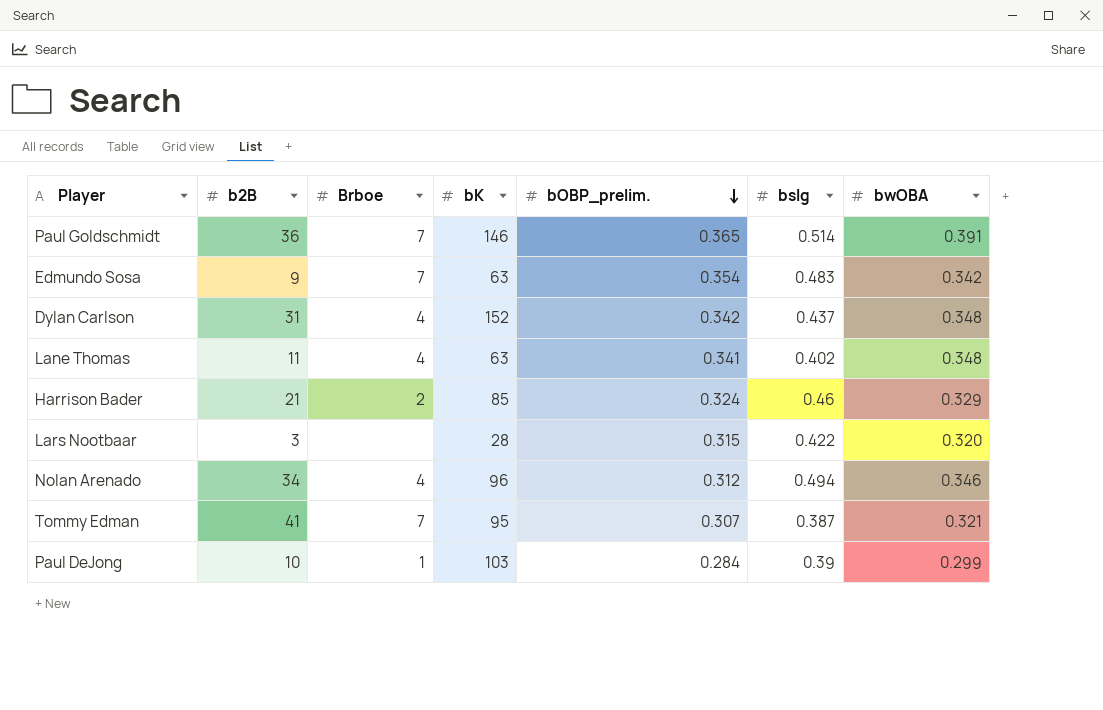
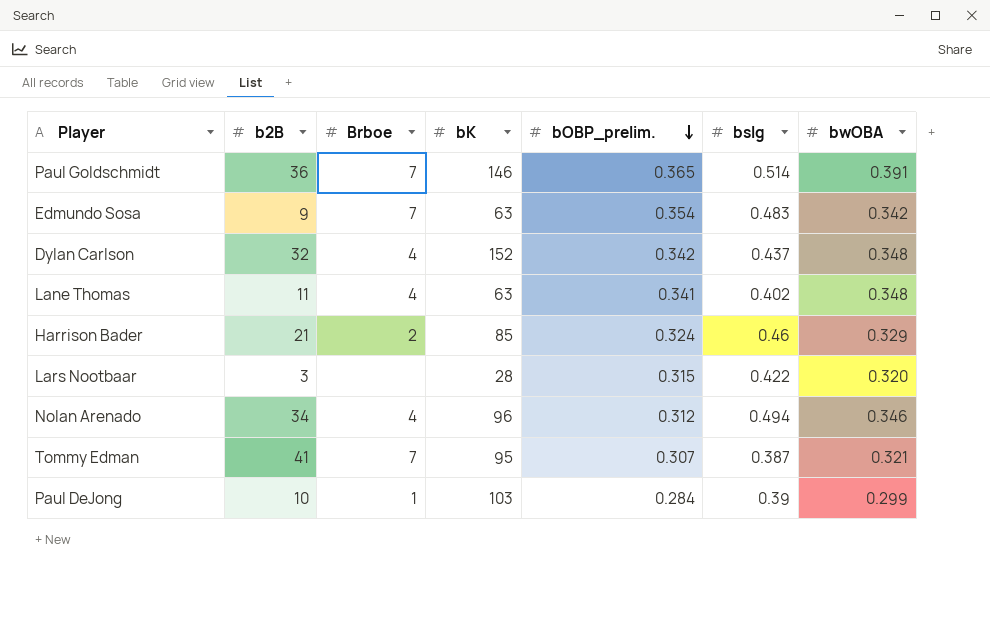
Dylan Carlson | b2B: 31 -> 32

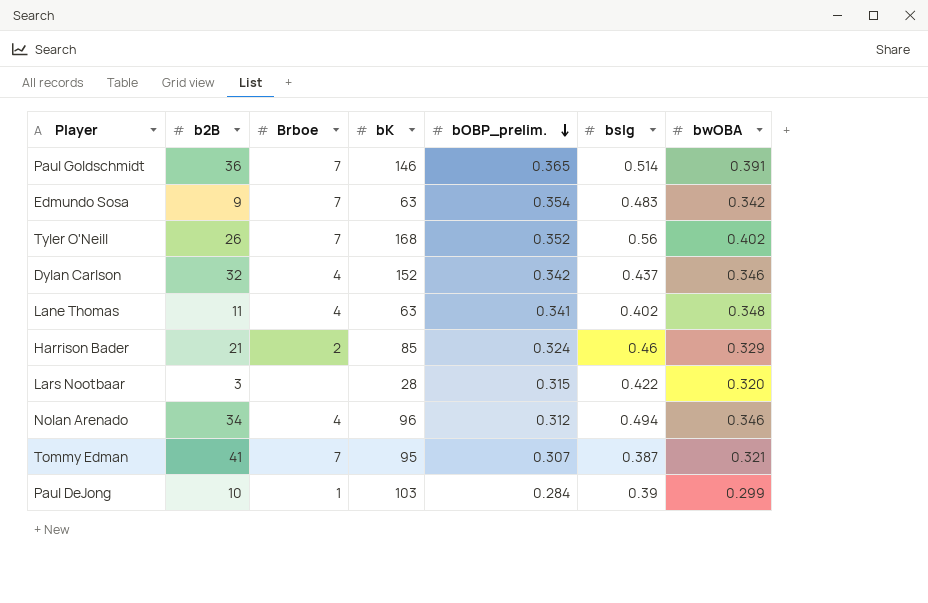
row Tyler O'Neill: none -> 26 | 7 | 168 | 0.352 | 0.56 | 0.402
Dylan Carlson | bwOBA: 0.348 -> 0.346

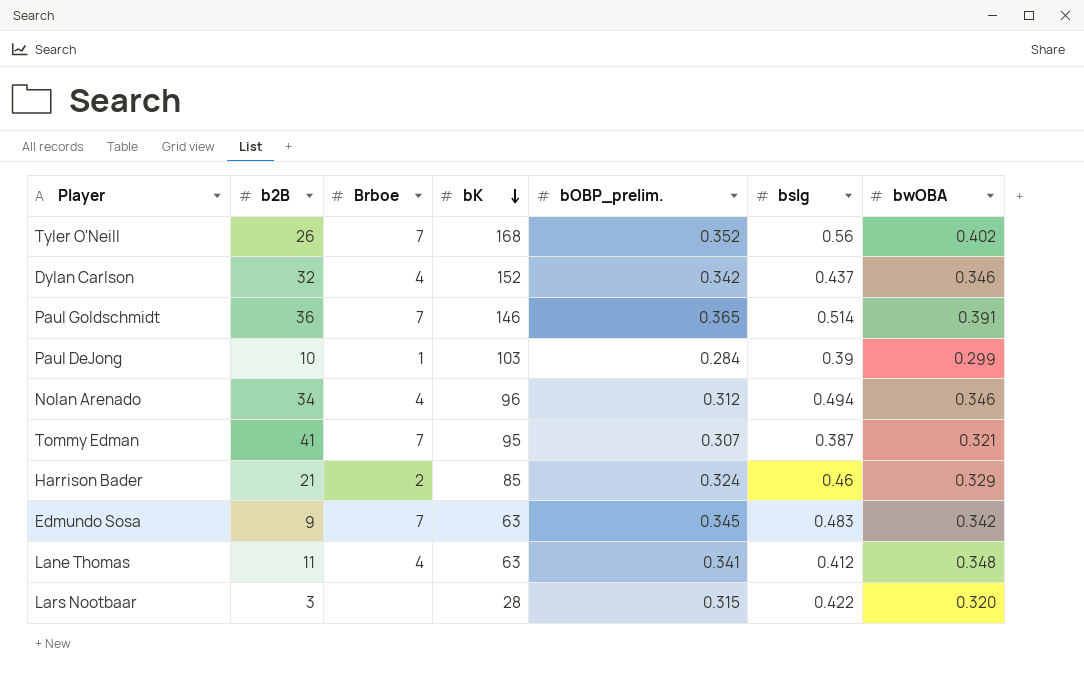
row order: bOBP_prelim. descending -> bK descending
Edmundo Sosa | bOBP_prelim.: 0.354 -> 0.345
Lane Thomas | bslg: 0.402 -> 0.412

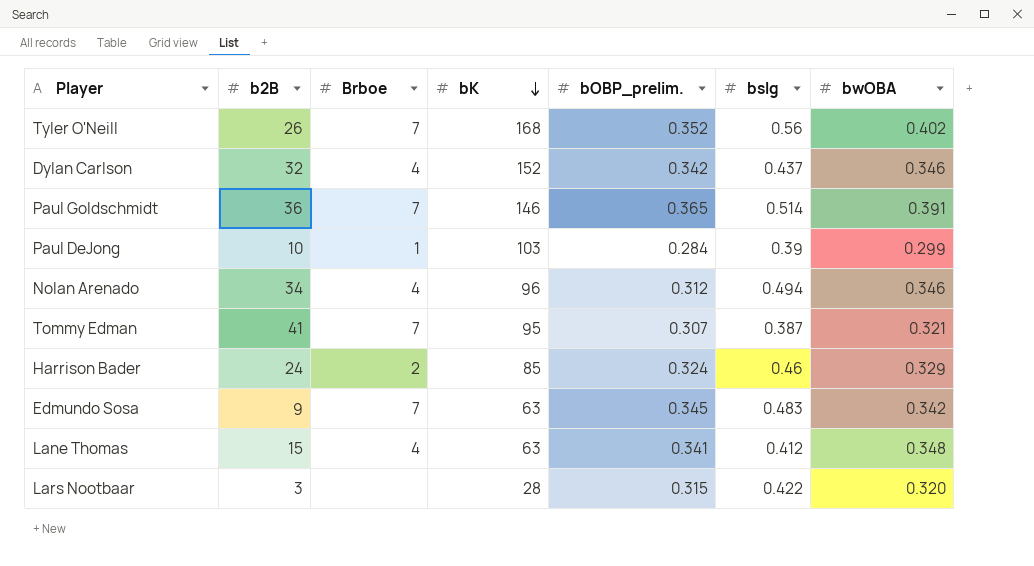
Harrison Bader | b2B: 21 -> 24
Lane Thomas | b2B: 11 -> 15

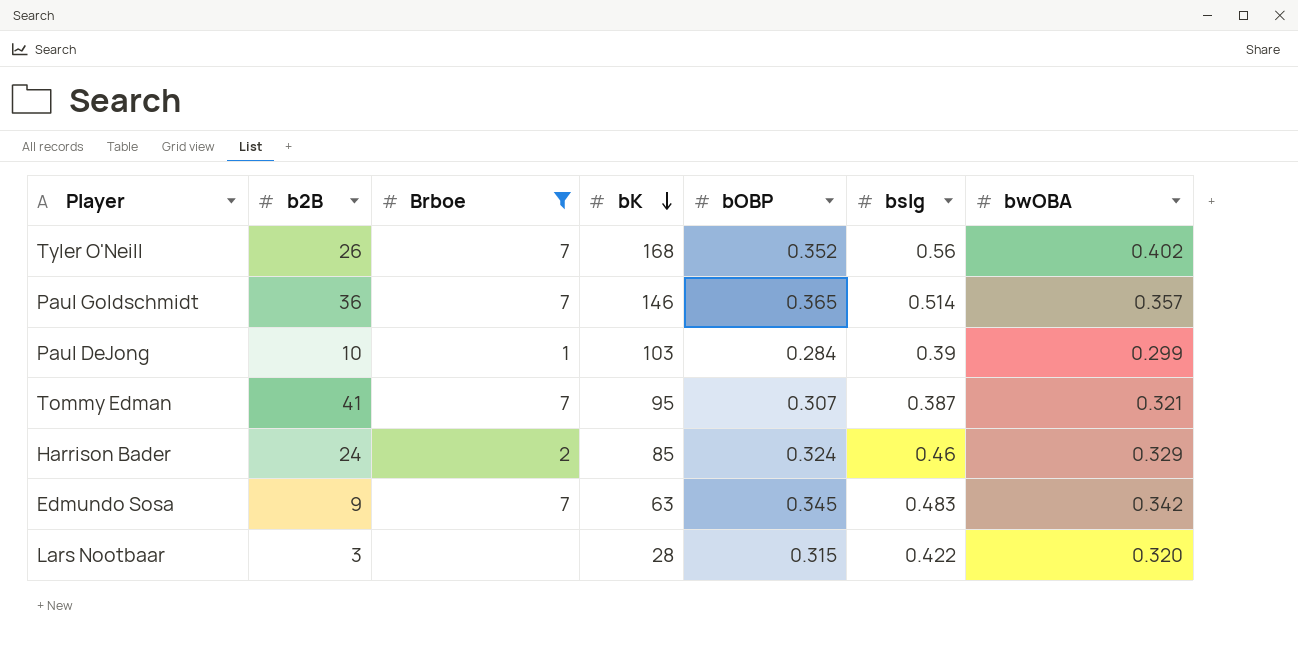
filter: none -> Brboe != 4
column name: bOBP_prelim. -> bOBP
Paul Goldschmidt | bwOBA: 0.391 -> 0.357

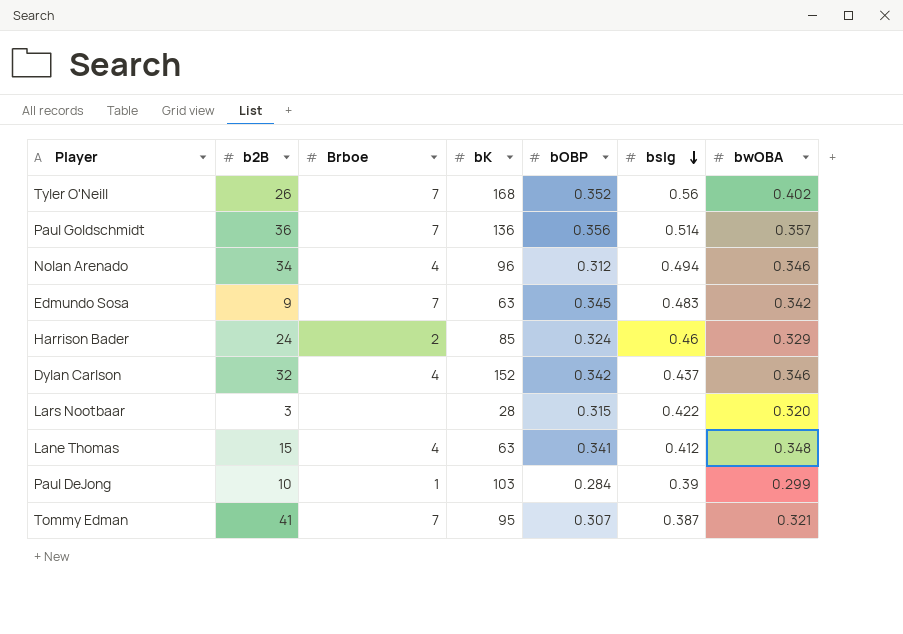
filter: Brboe != 4 -> none
row order: bK descending -> bslg descending
Paul Goldschmidt | bK: 146 -> 136
Paul Goldschmidt | bOBP: 0.365 -> 0.356

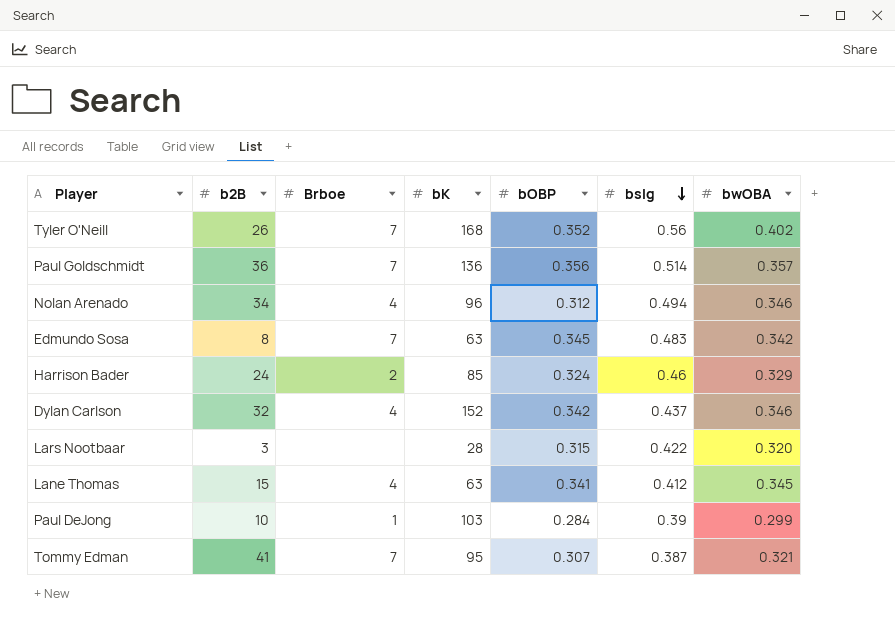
Edmundo Sosa | b2B: 9 -> 8
Lane Thomas | bwOBA: 0.348 -> 0.345

